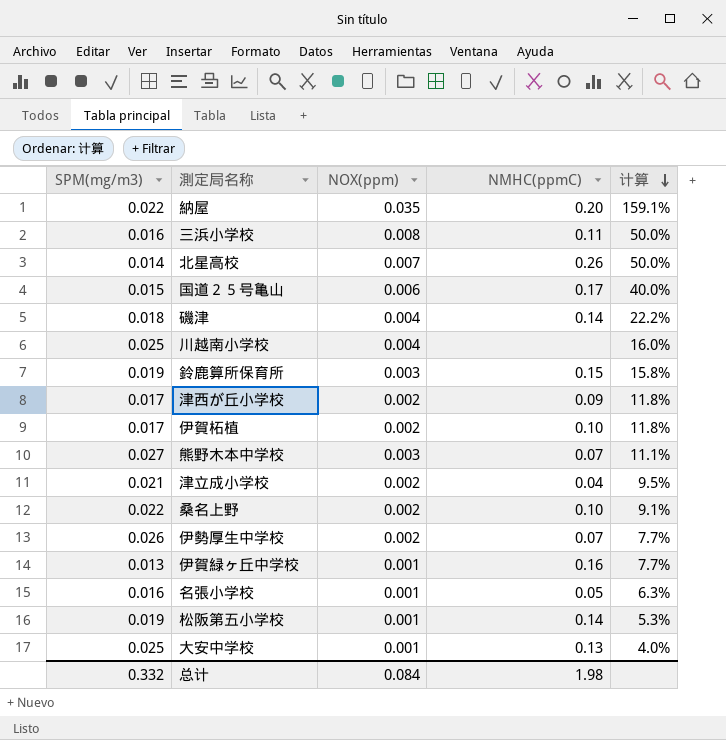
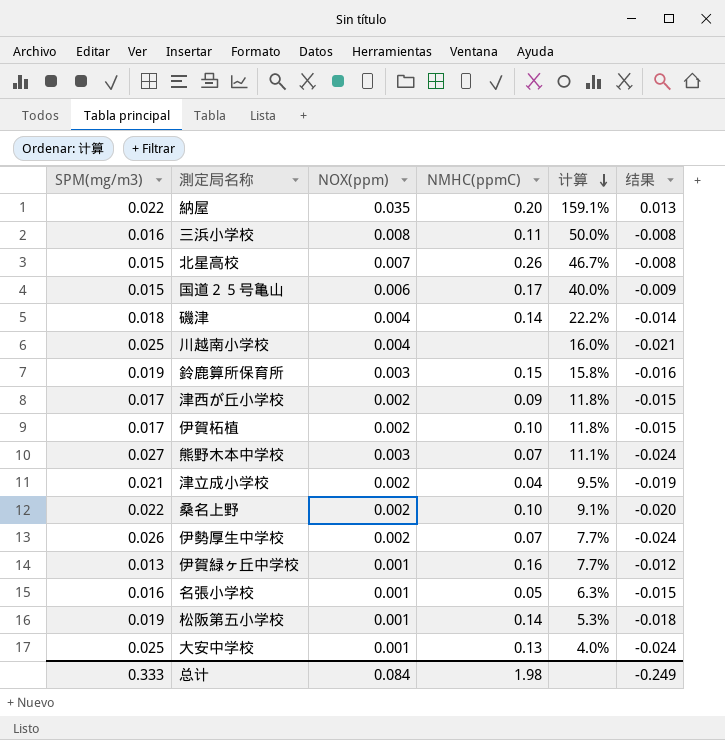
column 结果 | formula: none -> [NOX(ppm)] - [SPM(mg/m3)]
北星高校 | SPM(mg/m3): 0.014 -> 0.015
北星高校 | 计算: 50.0% -> 46.7%
总计 | SPM(mg/m3): 0.332 -> 0.333

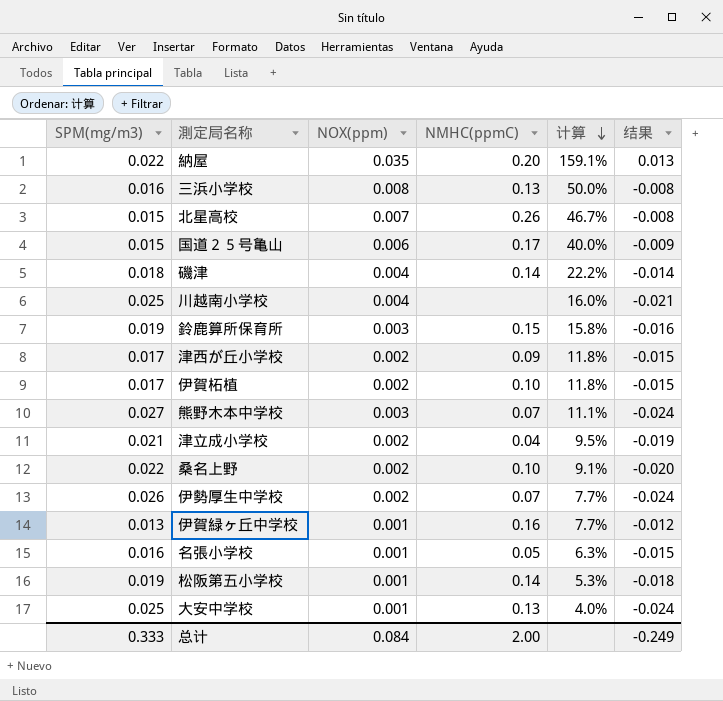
三浜小学校 | NMHC(ppmC): 0.11 -> 0.13
总计 | NMHC(ppmC): 1.98 -> 2.00

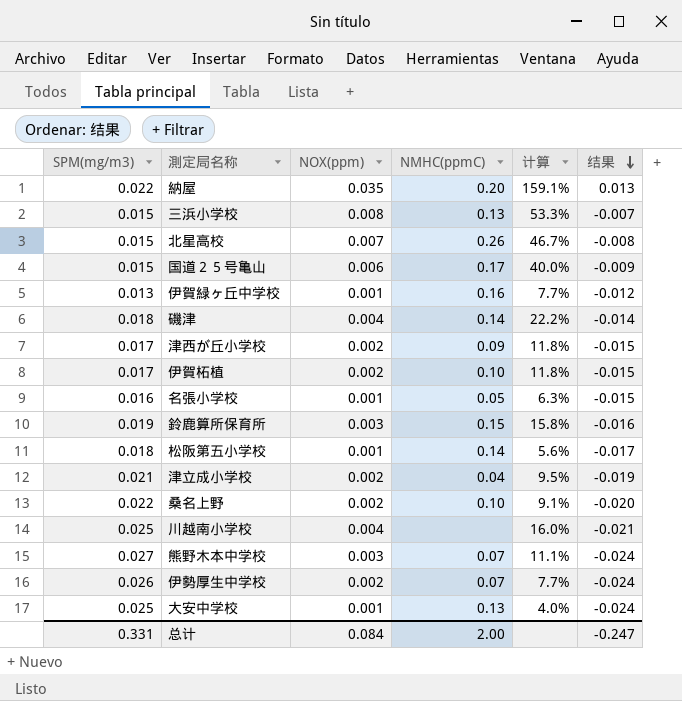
row order: 计算 descending -> 结果 descending
三浜小学校 | SPM(mg/m3): 0.016 -> 0.015
三浜小学校 | 计算: 50.0% -> 53.3%
三浜小学校 | 结果: -0.008 -> -0.007
松阪第五小学校 | SPM(mg/m3): 0.019 -> 0.018
松阪第五小学校 | 计算: 5.3% -> 5.6%
松阪第五小学校 | 结果: -0.018 -> -0.017
总计 | SPM(mg/m3): 0.333 -> 0.331
总计 | 结果: -0.249 -> -0.247

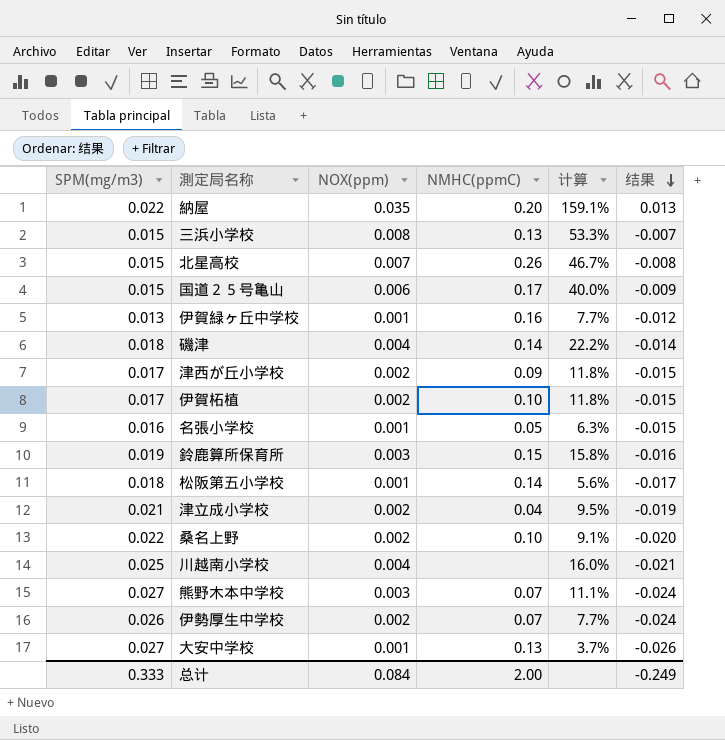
大安中学校 | SPM(mg/m3): 0.025 -> 0.027
大安中学校 | 计算: 4.0% -> 3.7%
大安中学校 | 结果: -0.024 -> -0.026
总计 | SPM(mg/m3): 0.331 -> 0.333
总计 | 结果: -0.247 -> -0.249

